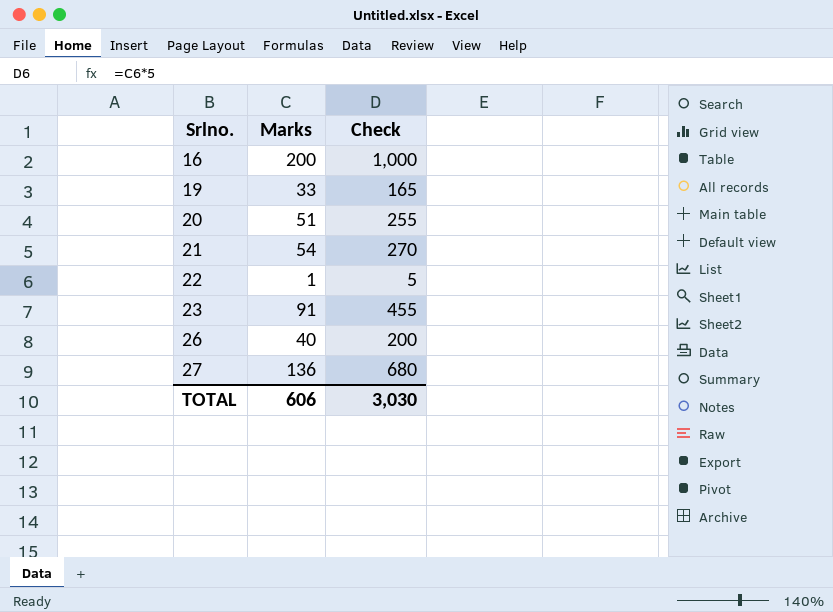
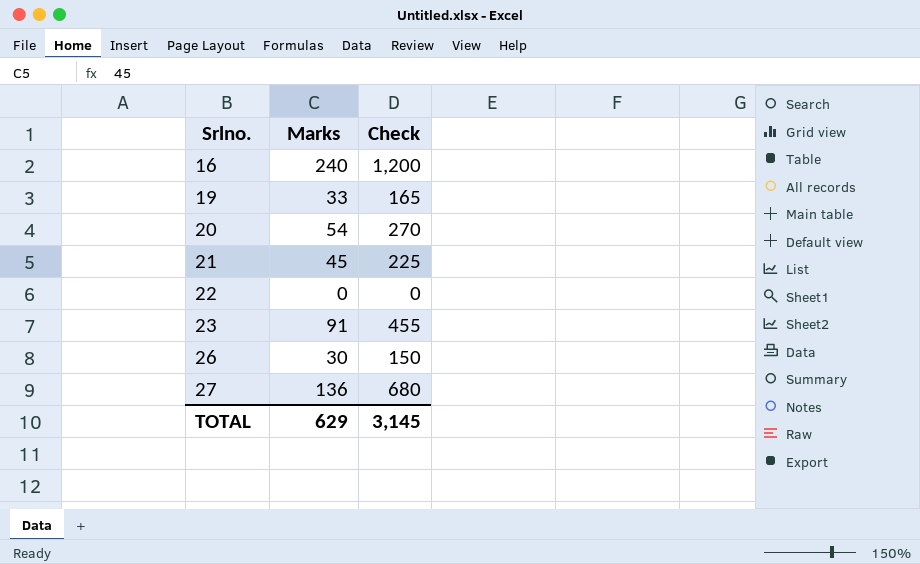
16 | Marks: 200 -> 240
16 | Check: 1,000 -> 1,200
20 | Marks: 51 -> 54
20 | Check: 255 -> 270
21 | Marks: 54 -> 45
21 | Check: 270 -> 225
22 | Marks: 1 -> 0
22 | Check: 5 -> 0
26 | Marks: 40 -> 30
26 | Check: 200 -> 150
TOTAL | Marks: 606 -> 629
TOTAL | Check: 3,030 -> 3,145

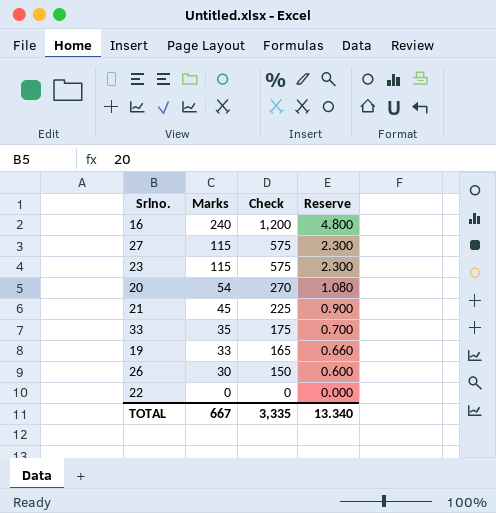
row order: Srlno. ascending -> Marks descending
column Reserve | formula: none -> [Marks] * 0.02
27 | Marks: 136 -> 115
27 | Check: 680 -> 575
23 | Marks: 91 -> 115
23 | Check: 455 -> 575
row 33: none -> 35 | 175 | 0.700
TOTAL | Marks: 629 -> 667
TOTAL | Check: 3,145 -> 3,335

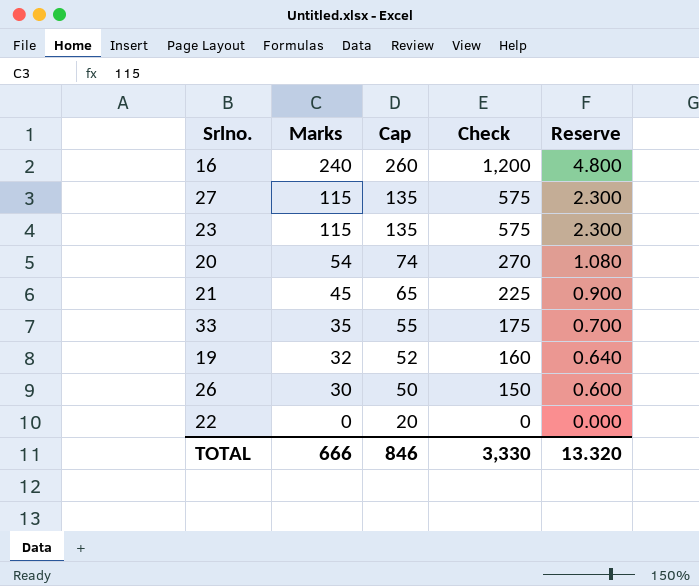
column Cap | formula: none -> [Marks] + 20
19 | Marks: 33 -> 32
19 | Check: 165 -> 160
19 | Reserve: 0.660 -> 0.640
TOTAL | Marks: 667 -> 666
TOTAL | Check: 3,335 -> 3,330
TOTAL | Reserve: 13.340 -> 13.320

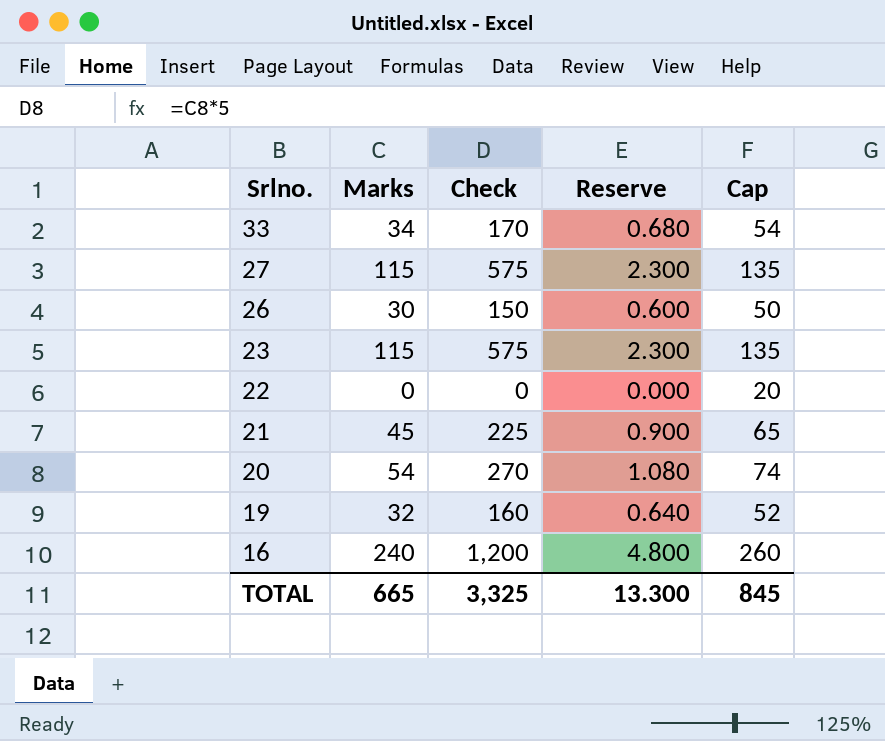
row order: Marks descending -> Srlno. descending
column Cap | position: 3 -> 5
33 | Marks: 35 -> 34
33 | Check: 175 -> 170
33 | Reserve: 0.700 -> 0.680
33 | Cap: 55 -> 54
TOTAL | Marks: 666 -> 665
TOTAL | Check: 3,330 -> 3,325
TOTAL | Reserve: 13.320 -> 13.300
TOTAL | Cap: 846 -> 845

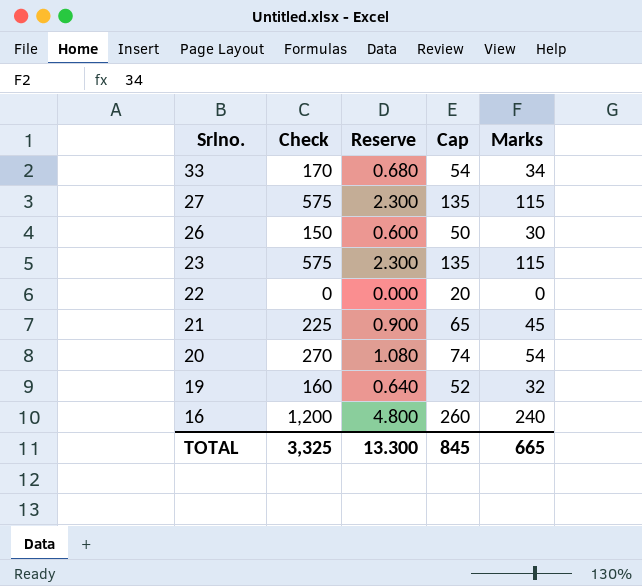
column Marks | position: 2 -> 5

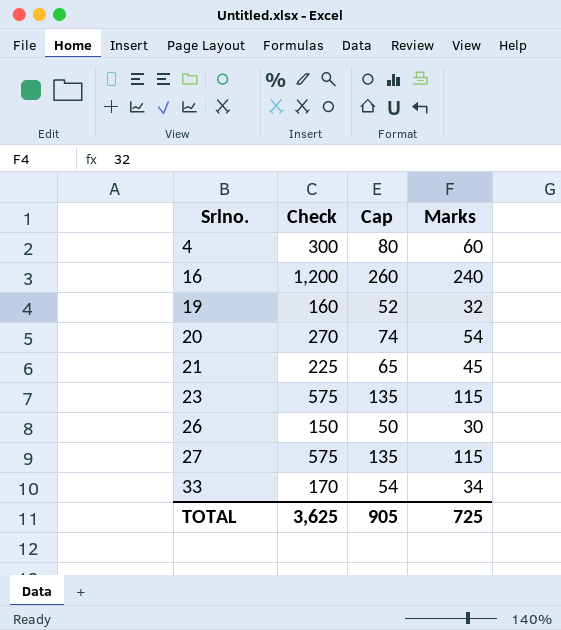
row order: Srlno. descending -> Srlno. ascending
column Reserve | formula: [Marks] * 0.02 -> none
row 22: 0 | 0.000 | 20 | 0 -> none
row 4: none -> 300 | 80 | 60
TOTAL | Check: 3,325 -> 3,625
TOTAL | Cap: 845 -> 905
TOTAL | Marks: 665 -> 725

